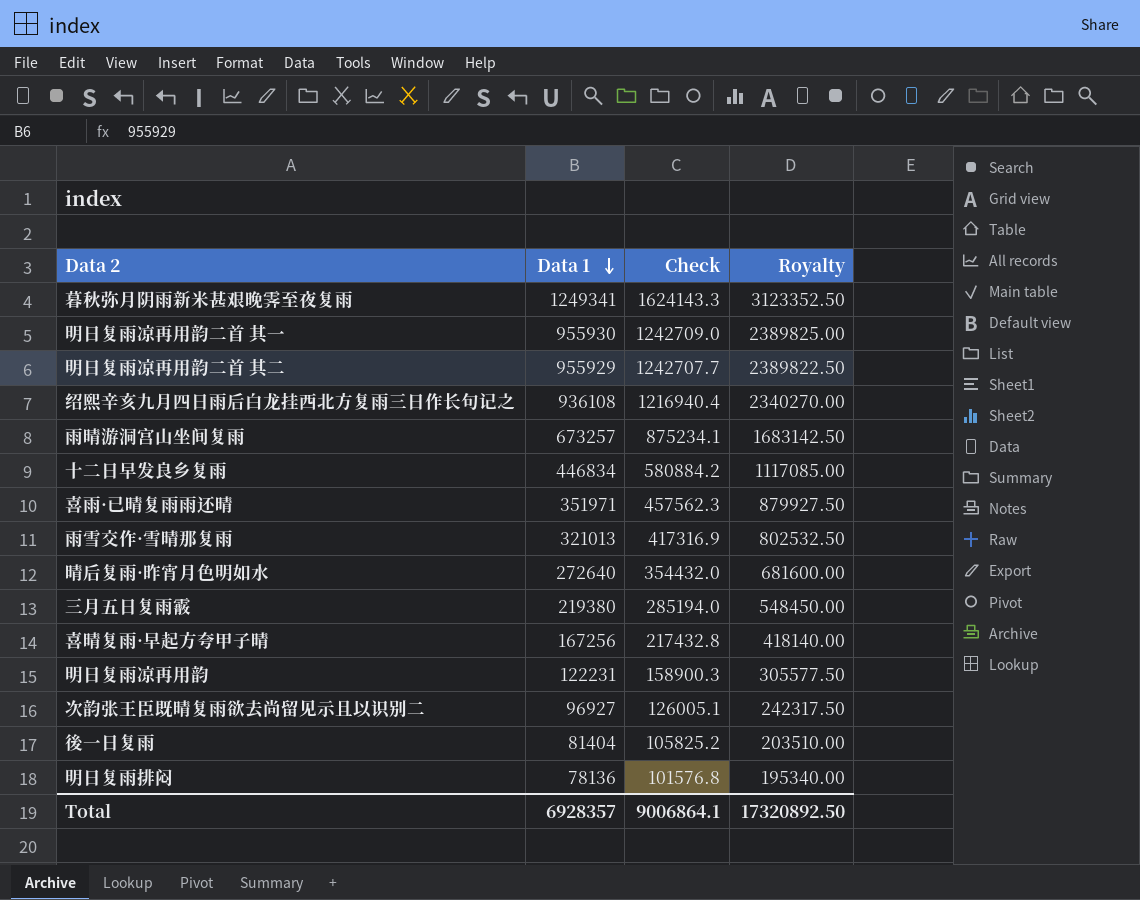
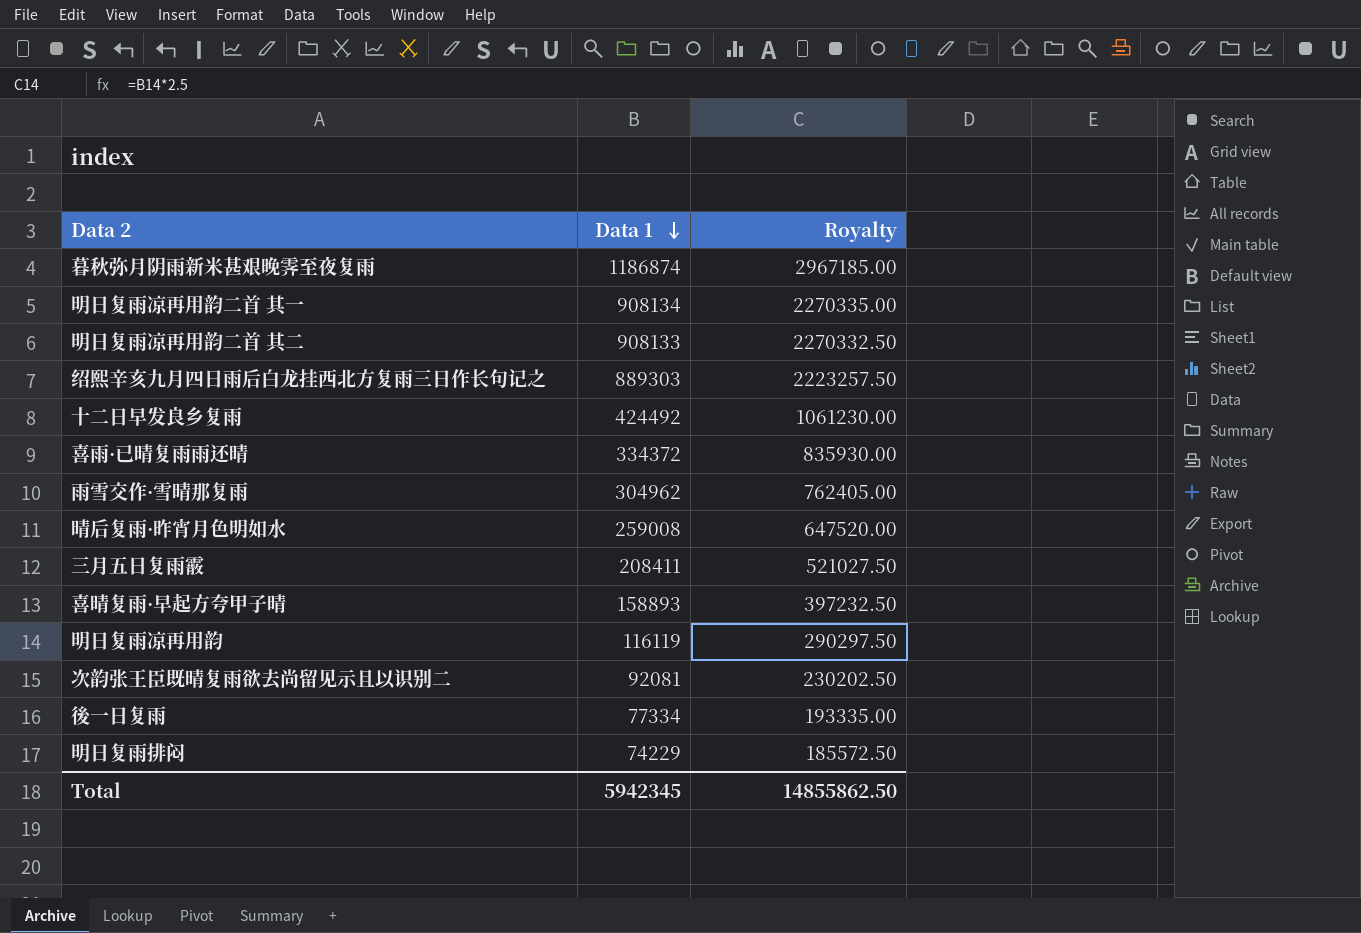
column Check | formula: [Data 1] * 1.3 -> none
row 雨晴游洞宫山坐间复雨: 673257 | 875234.1 | 1683142.50 -> none
暮秋弥月阴雨新米甚艰晚霁至夜复雨 | Data 1: 1249341 -> 1186874
暮秋弥月阴雨新米甚艰晚霁至夜复雨 | Royalty: 3123352.50 -> 2967185.00
明日复雨凉再用韵二首 其一 | Data 1: 955930 -> 908134
明日复雨凉再用韵二首 其一 | Royalty: 2389825.00 -> 2270335.00
明日复雨凉再用韵二首 其二 | Data 1: 955929 -> 908133
明日复雨凉再用韵二首 其二 | Royalty: 2389822.50 -> 2270332.50
绍熙辛亥九月四日雨后白龙挂西北方复雨三日作长句记之 | Data 1: 936108 -> 889303
绍熙辛亥九月四日雨后白龙挂西北方复雨三日作长句记之 | Royalty: 2340270.00 -> 2223257.50
十二日早发良乡复雨 | Data 1: 446834 -> 424492
十二日早发良乡复雨 | Royalty: 1117085.00 -> 1061230.00
喜雨·已晴复雨雨还晴 | Data 1: 351971 -> 334372
喜雨·已晴复雨雨还晴 | Royalty: 879927.50 -> 835930.00
雨雪交作·雪晴那复雨 | Data 1: 321013 -> 304962
雨雪交作·雪晴那复雨 | Royalty: 802532.50 -> 762405.00
晴后复雨·昨宵月色明如水 | Data 1: 272640 -> 259008
晴后复雨·昨宵月色明如水 | Royalty: 681600.00 -> 647520.00
三月五日复雨霰 | Data 1: 219380 -> 208411
三月五日复雨霰 | Royalty: 548450.00 -> 521027.50
喜晴复雨·早起方夸甲子晴 | Data 1: 167256 -> 158893
喜晴复雨·早起方夸甲子晴 | Royalty: 418140.00 -> 397232.50
明日复雨凉再用韵 | Data 1: 122231 -> 116119
明日复雨凉再用韵 | Royalty: 305577.50 -> 290297.50
次韵张王臣既晴复雨欲去尚留见示且以识别二 | Data 1: 96927 -> 92081
次韵张王臣既晴复雨欲去尚留见示且以识别二 | Royalty: 242317.50 -> 230202.50
後一日复雨 | Data 1: 81404 -> 77334
後一日复雨 | Royalty: 203510.00 -> 193335.00
明日复雨排闷 | Data 1: 78136 -> 74229
明日复雨排闷 | Royalty: 195340.00 -> 185572.50
Total | Data 1: 6928357 -> 5942345
Total | Royalty: 17320892.50 -> 14855862.50

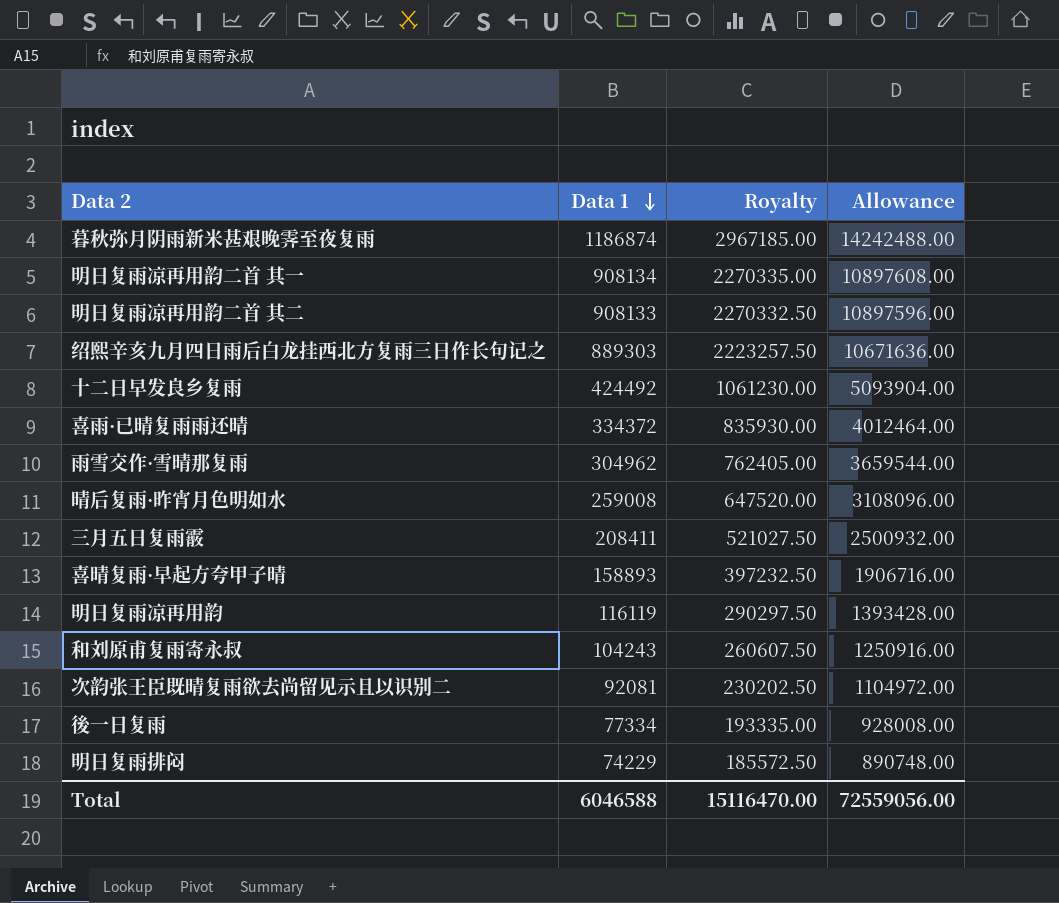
column Allowance | formula: none -> [Data 1] * 12
row 和刘原甫复雨寄永叔: none -> 104243 | 260607.50 | 1250916.00
Total | Data 1: 5942345 -> 6046588
Total | Royalty: 14855862.50 -> 15116470.00

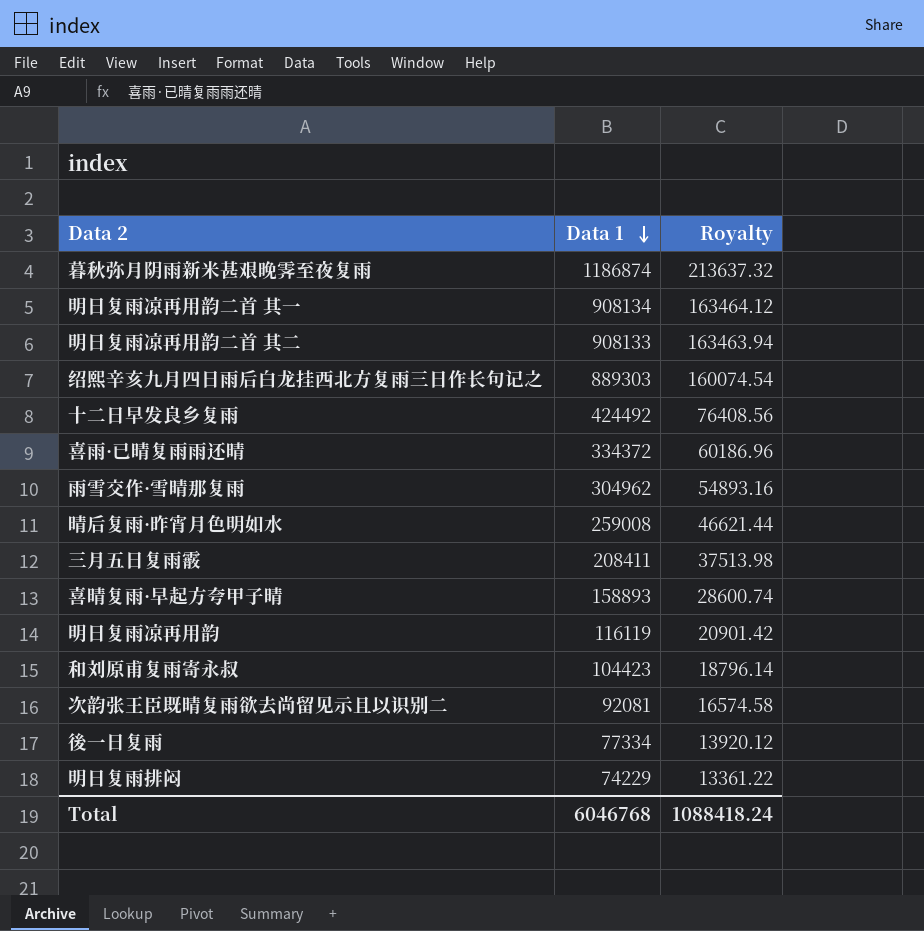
column Allowance | formula: [Data 1] * 12 -> none
column Royalty | formula: [Data 1] * 2.5 -> [Data 1] * 0.18
和刘原甫复雨寄永叔 | Data 1: 104243 -> 104423
Total | Data 1: 6046588 -> 6046768
Total | Royalty: 15116470.00 -> 1088418.24

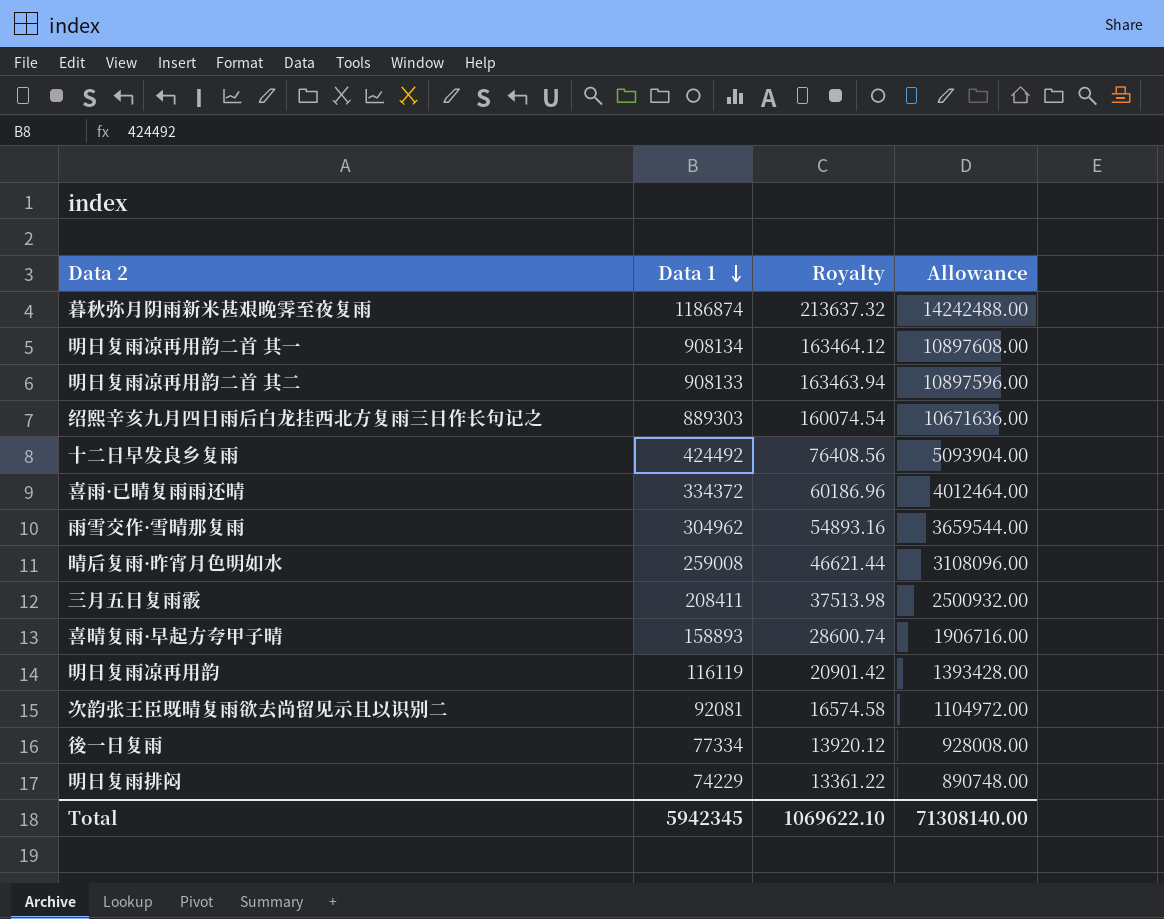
column Allowance | formula: none -> [Data 1] * 12
row 和刘原甫复雨寄永叔: 104423 | 18796.14 -> none
Total | Data 1: 6046768 -> 5942345
Total | Royalty: 1088418.24 -> 1069622.10

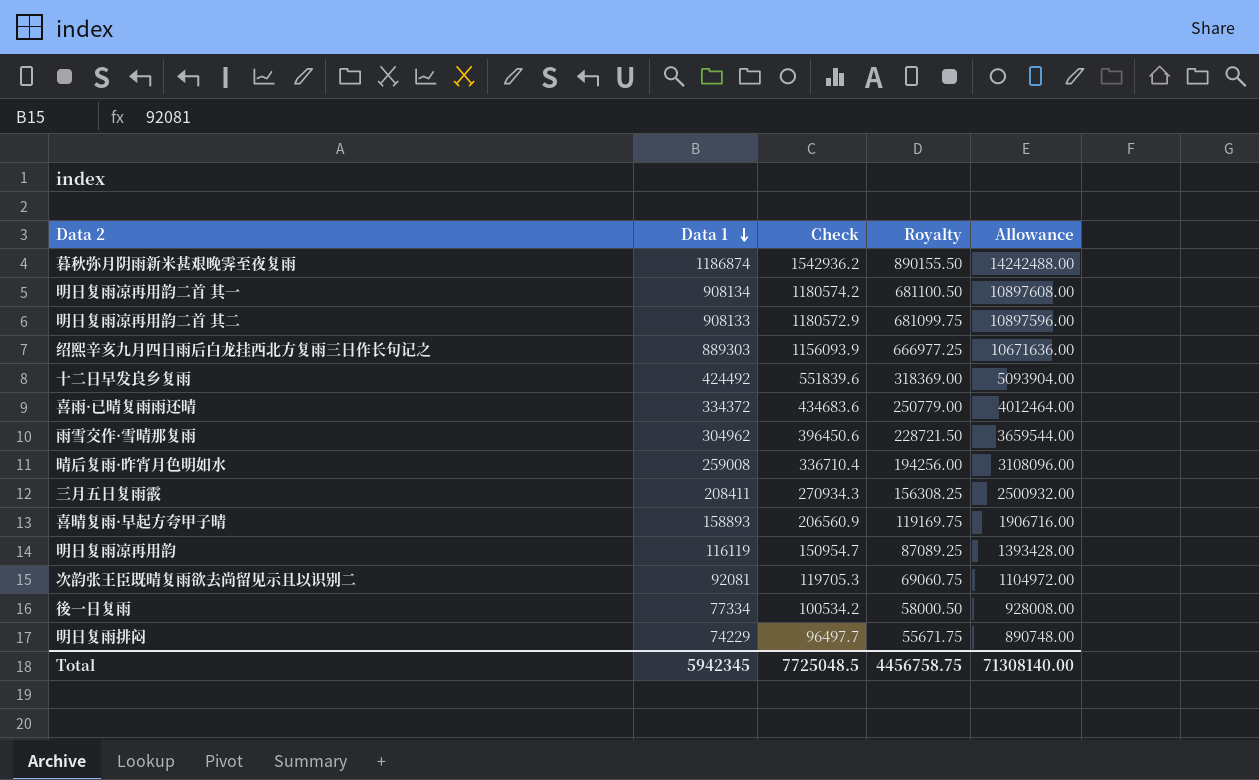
column Check | formula: none -> [Data 1] * 1.3
column Royalty | formula: [Data 1] * 0.18 -> [Data 1] * 0.75
Total | Royalty: 1069622.10 -> 4456758.75

